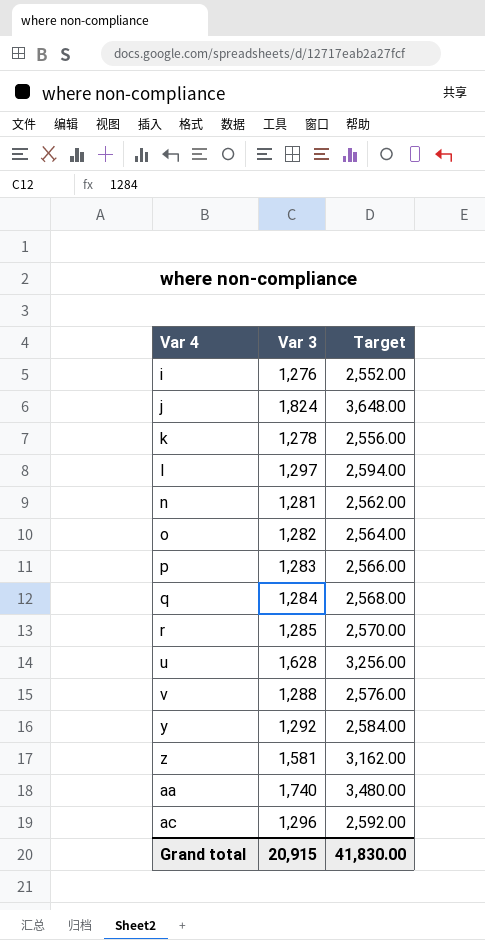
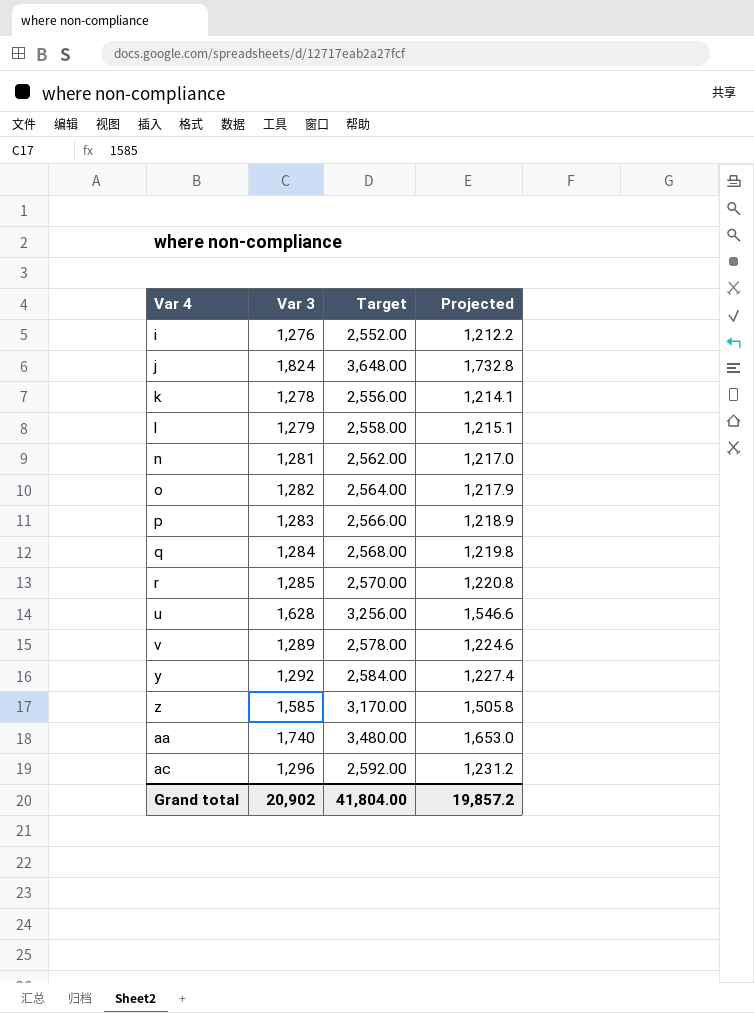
column Projected | formula: none -> [Var 3] * 0.95
l | Var 3: 1,297 -> 1,279
l | Target: 2,594.00 -> 2,558.00
v | Var 3: 1,288 -> 1,289
v | Target: 2,576.00 -> 2,578.00
z | Var 3: 1,581 -> 1,585
z | Target: 3,162.00 -> 3,170.00
Grand total | Var 3: 20,915 -> 20,902
Grand total | Target: 41,830.00 -> 41,804.00

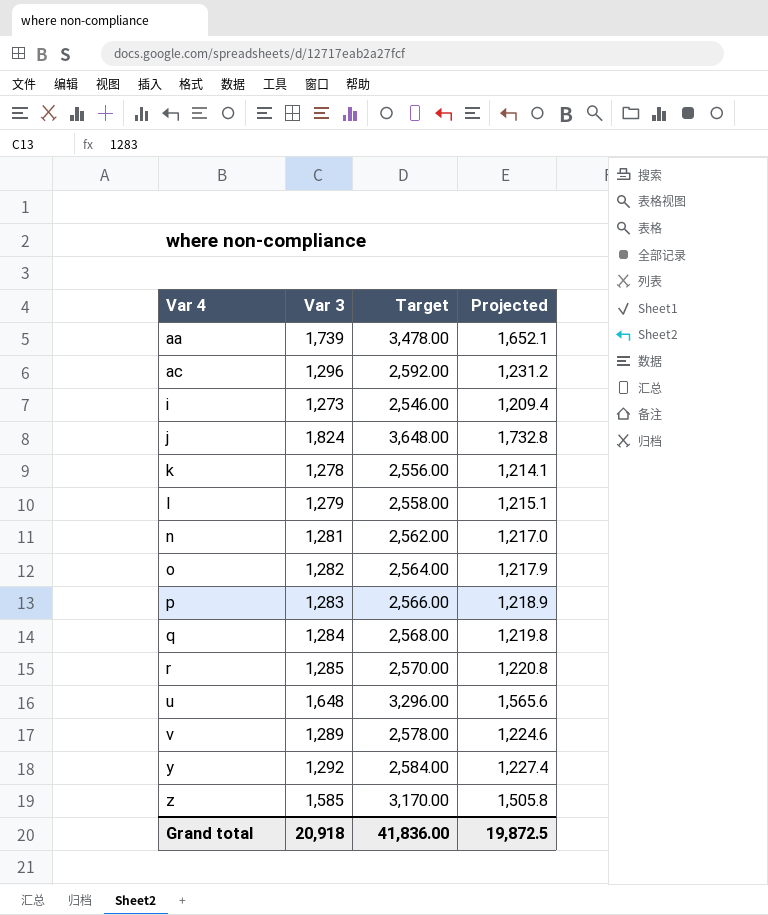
row order: none -> Var 4 ascending
aa | Var 3: 1,740 -> 1,739
aa | Target: 3,480.00 -> 3,478.00
aa | Projected: 1,653.0 -> 1,652.1
i | Var 3: 1,276 -> 1,273
i | Target: 2,552.00 -> 2,546.00
i | Projected: 1,212.2 -> 1,209.4
u | Var 3: 1,628 -> 1,648
u | Target: 3,256.00 -> 3,296.00
u | Projected: 1,546.6 -> 1,565.6
Grand total | Var 3: 20,902 -> 20,918
Grand total | Target: 41,804.00 -> 41,836.00
Grand total | Projected: 19,857.2 -> 19,872.5

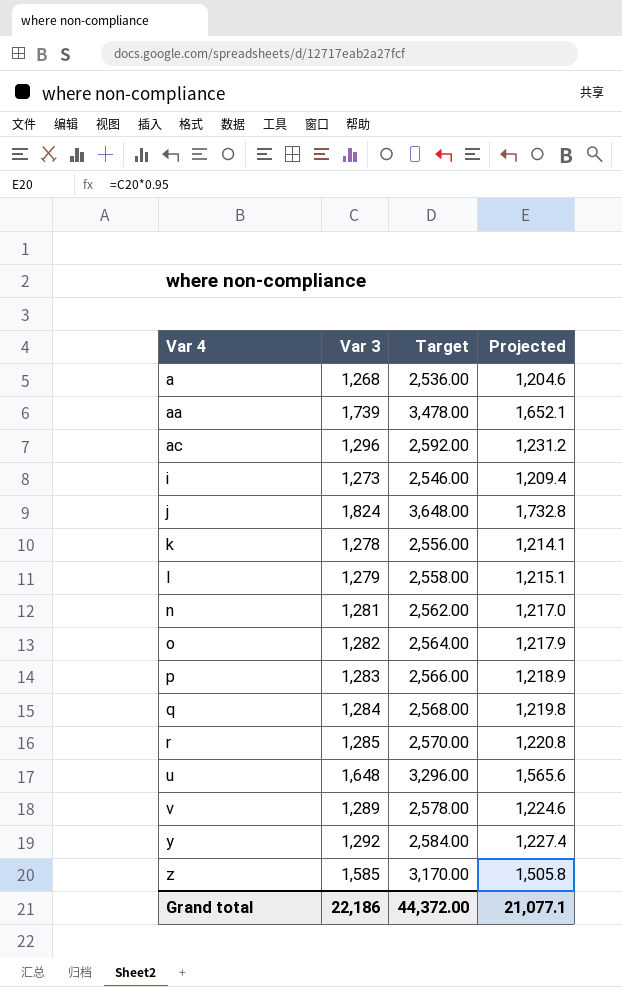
row a: none -> 1,268 | 2,536.00 | 1,204.6
Grand total | Var 3: 20,918 -> 22,186
Grand total | Target: 41,836.00 -> 44,372.00
Grand total | Projected: 19,872.5 -> 21,077.1

